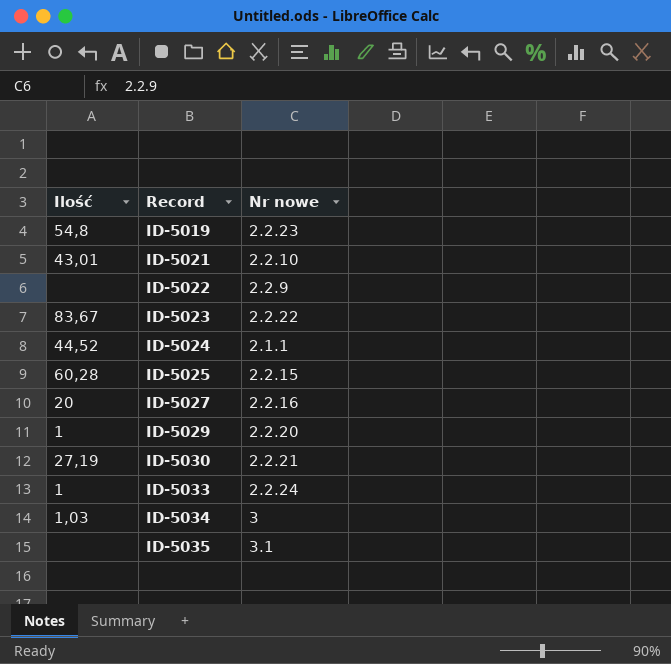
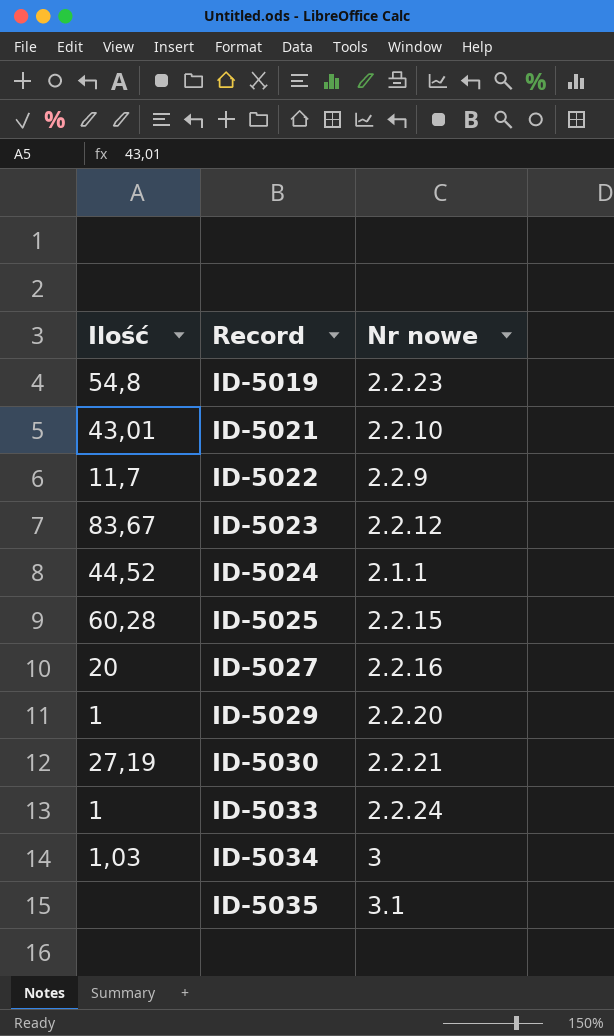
ID-5022 | Ilość: none -> 11,7
ID-5023 | Nr nowe: 2.2.22 -> 2.2.12

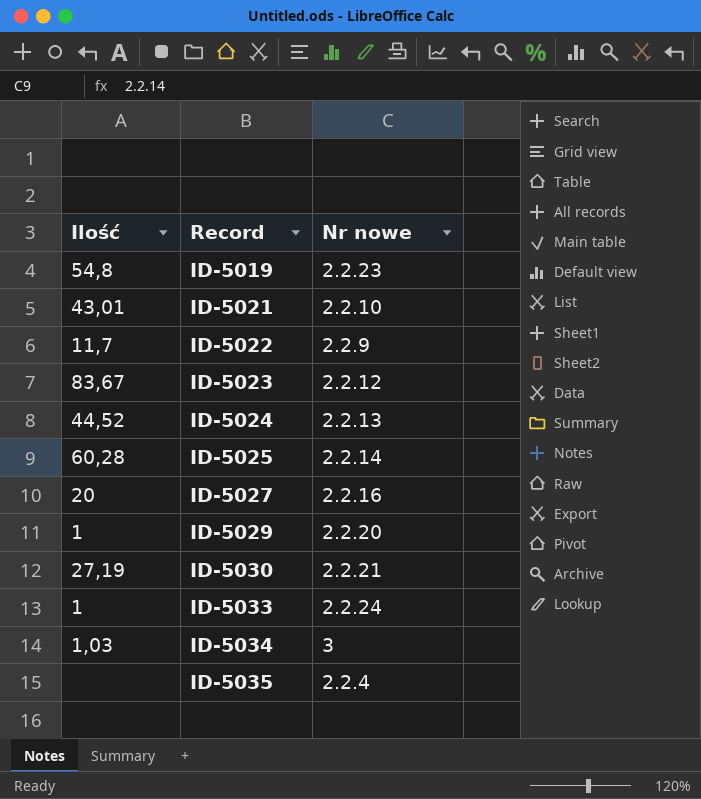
ID-5024 | Nr nowe: 2.1.1 -> 2.2.13
ID-5025 | Nr nowe: 2.2.15 -> 2.2.14
ID-5035 | Nr nowe: 3.1 -> 2.2.4

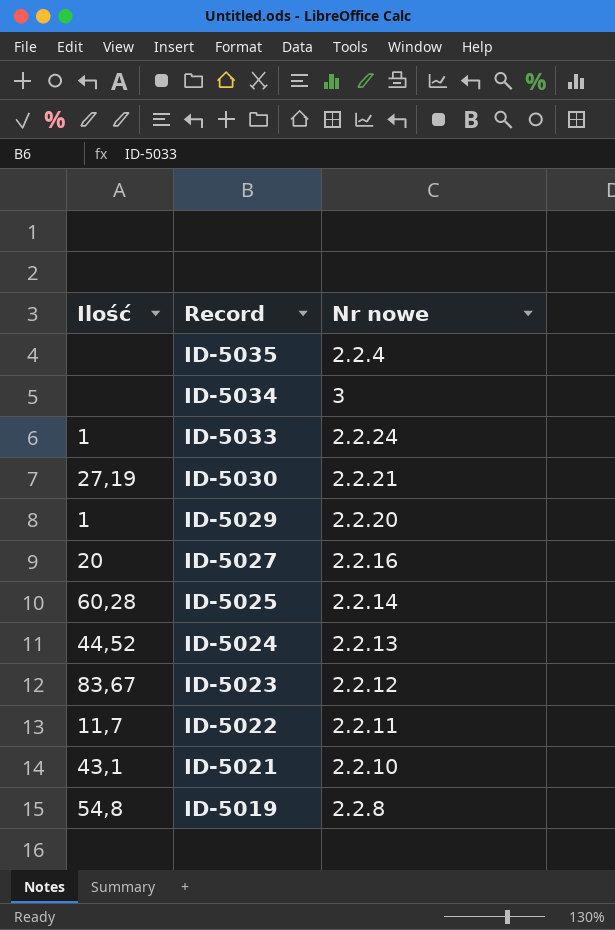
row order: Record ascending -> Record descending
ID-5034 | Ilość: 1,03 -> none
ID-5022 | Nr nowe: 2.2.9 -> 2.2.11
ID-5021 | Ilość: 43,01 -> 43,1
ID-5019 | Nr nowe: 2.2.23 -> 2.2.8

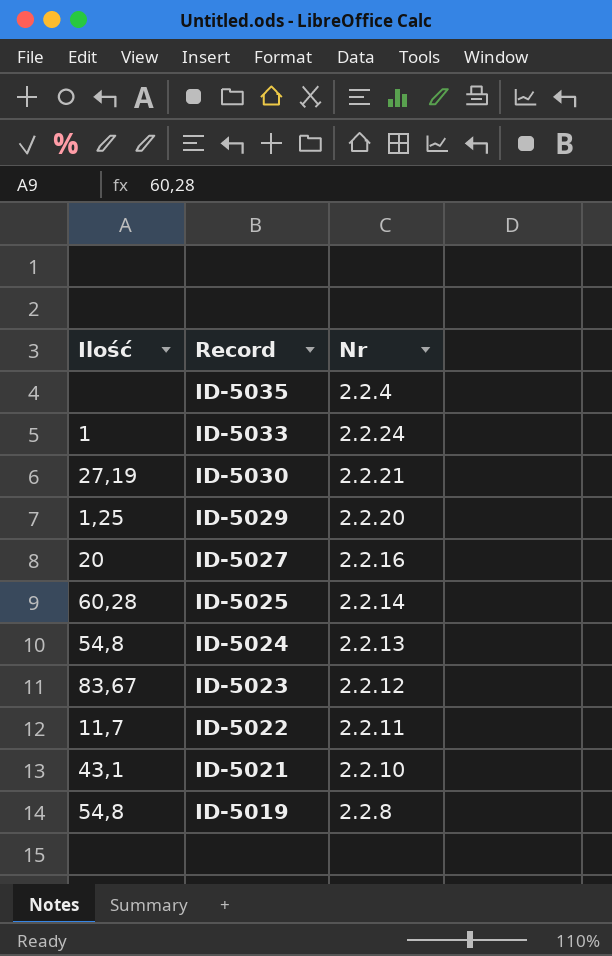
column name: Nr nowe -> Nr
row ID-5034: none | 3 -> none
ID-5029 | Ilość: 1 -> 1,25
ID-5024 | Ilość: 44,52 -> 54,8

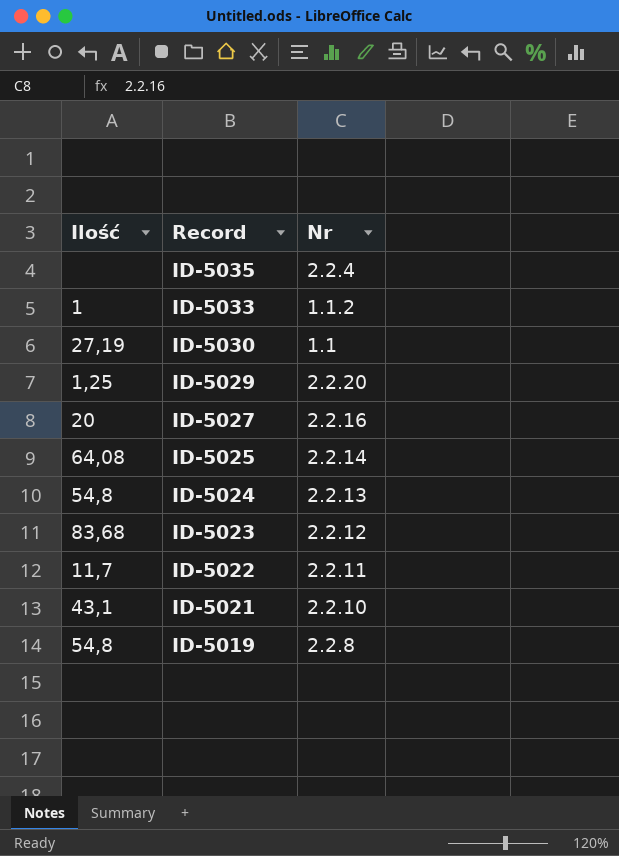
ID-5033 | Nr: 2.2.24 -> 1.1.2
ID-5030 | Nr: 2.2.21 -> 1.1
ID-5025 | Ilość: 60,28 -> 64,08
ID-5023 | Ilość: 83,67 -> 83,68

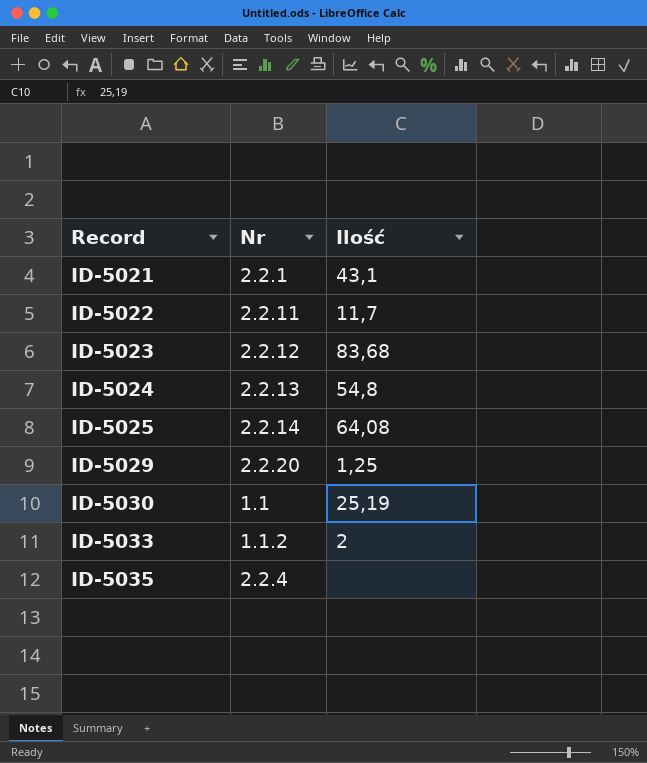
row order: Record descending -> Record ascending
column Ilość | position: 1 -> 3
row ID-5027: 20 | 2.2.16 -> none
row ID-5019: 54,8 | 2.2.8 -> none
ID-5021 | Nr: 2.2.10 -> 2.2.1
ID-5030 | Ilość: 27,19 -> 25,19
ID-5033 | Ilość: 1 -> 2

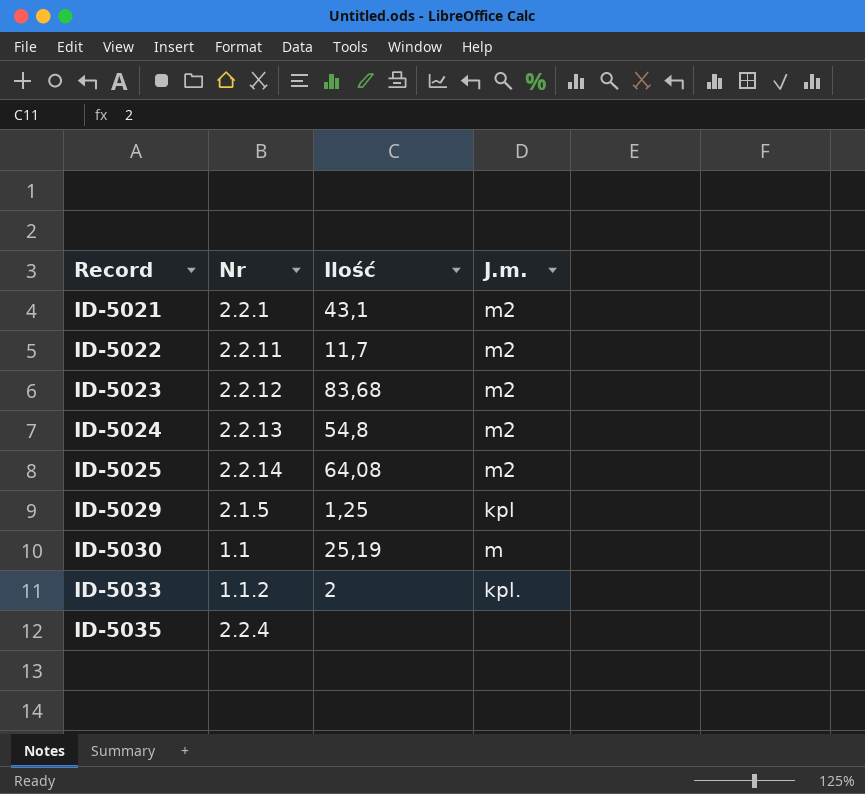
column J.m. | position: none -> 4
ID-5029 | Nr: 2.2.20 -> 2.1.5

